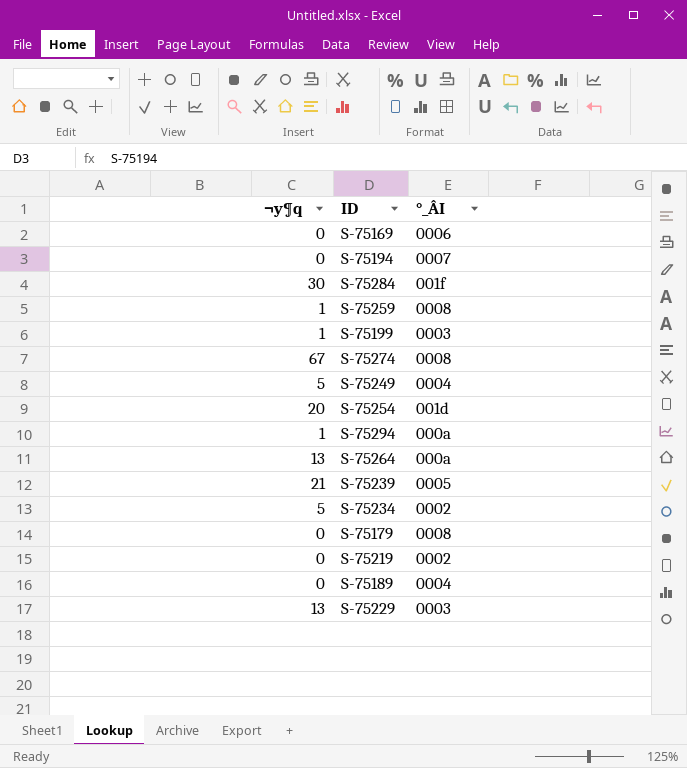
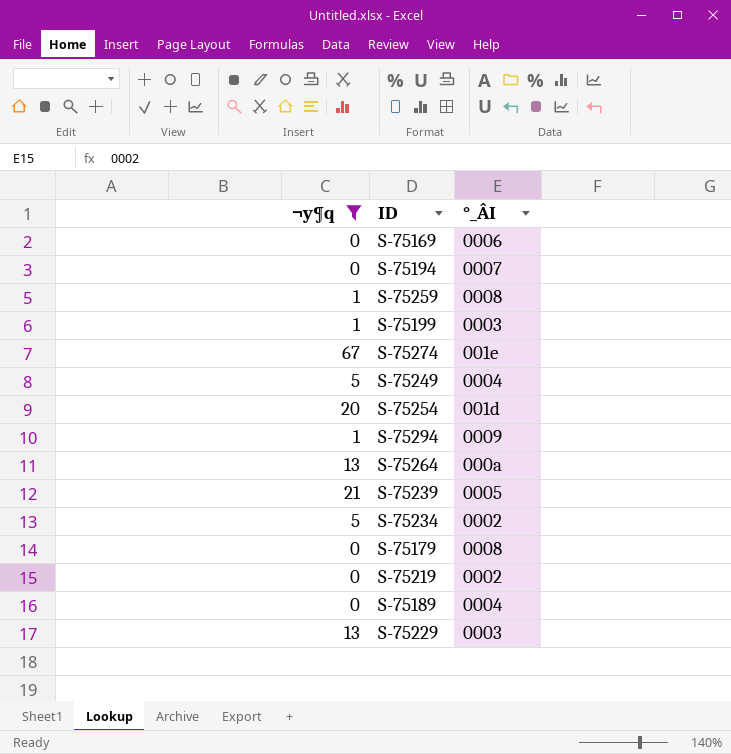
filter: none -> ¬y¶q != 30
S-75274 | °_ÂI: 0008 -> 001e
S-75294 | °_ÂI: 000a -> 0009

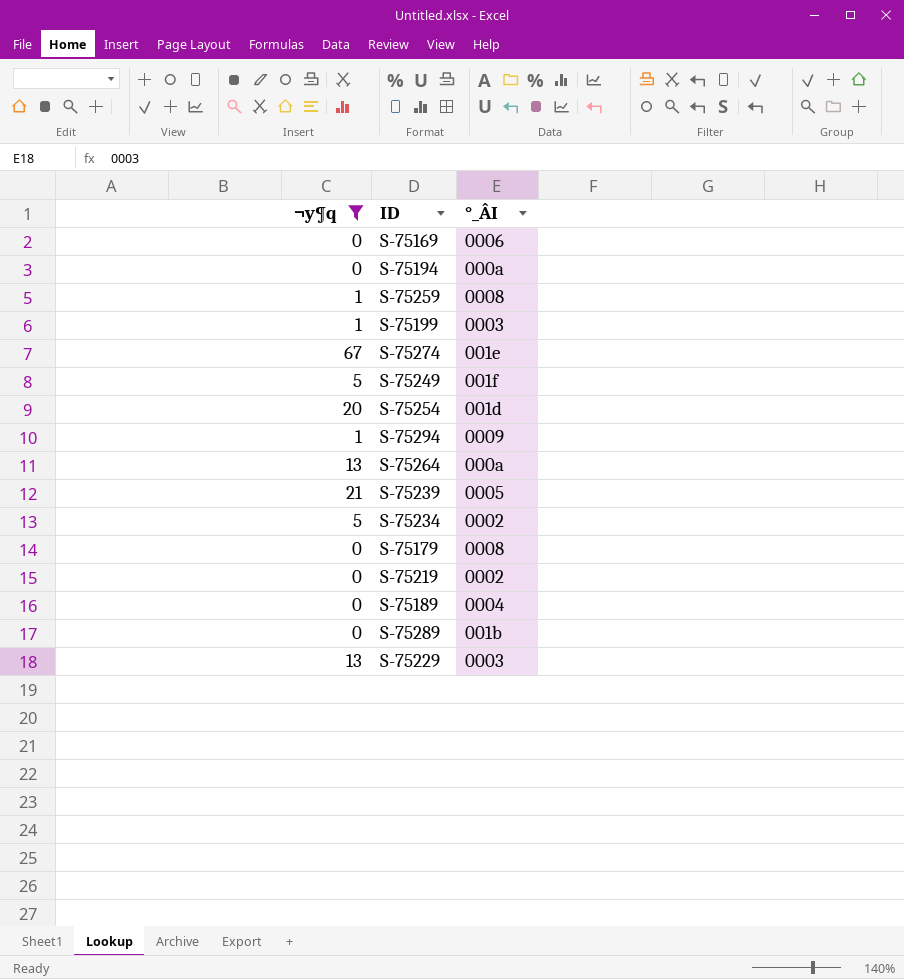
S-75194 | °_ÂI: 0007 -> 000a
S-75249 | °_ÂI: 0004 -> 001f
row S-75289: none -> 0 | 001b

